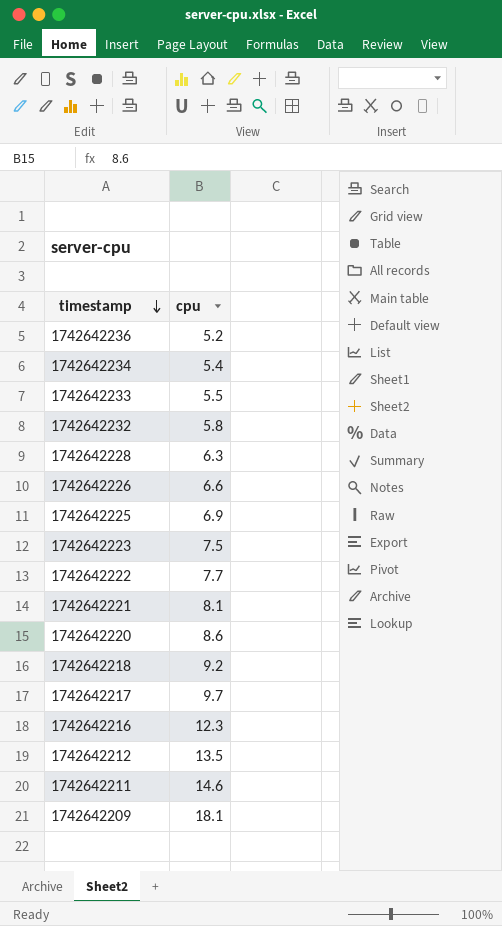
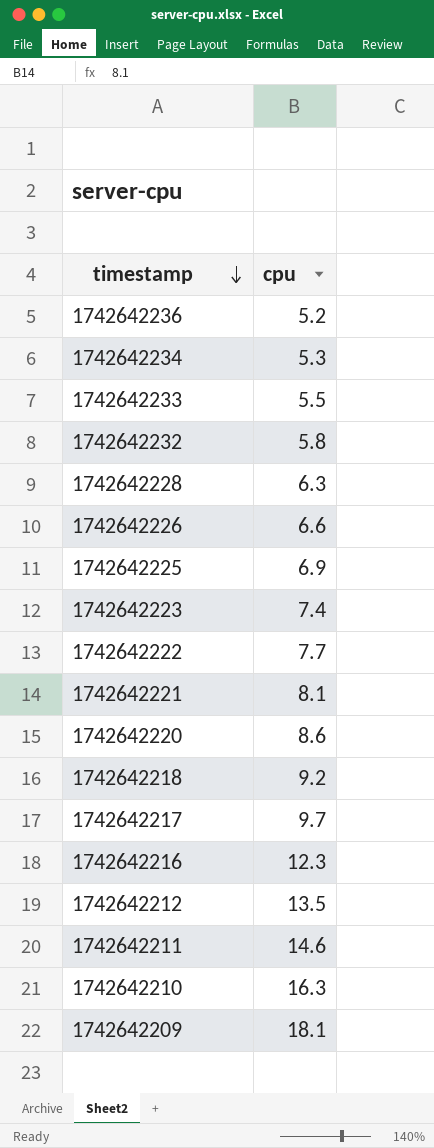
1742642234 | cpu: 5.4 -> 5.3
1742642223 | cpu: 7.5 -> 7.4
row 1742642210: none -> 16.3

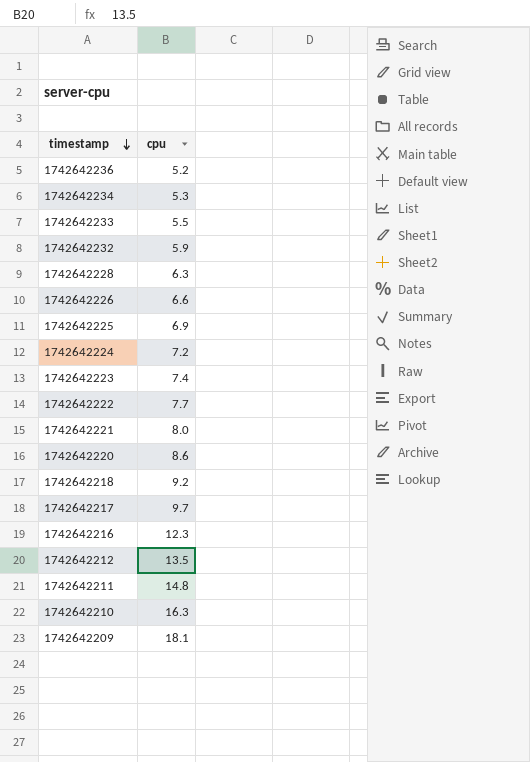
1742642232 | cpu: 5.8 -> 5.9
row 1742642224: none -> 7.2
1742642221 | cpu: 8.1 -> 8.0
1742642211 | cpu: 14.6 -> 14.8

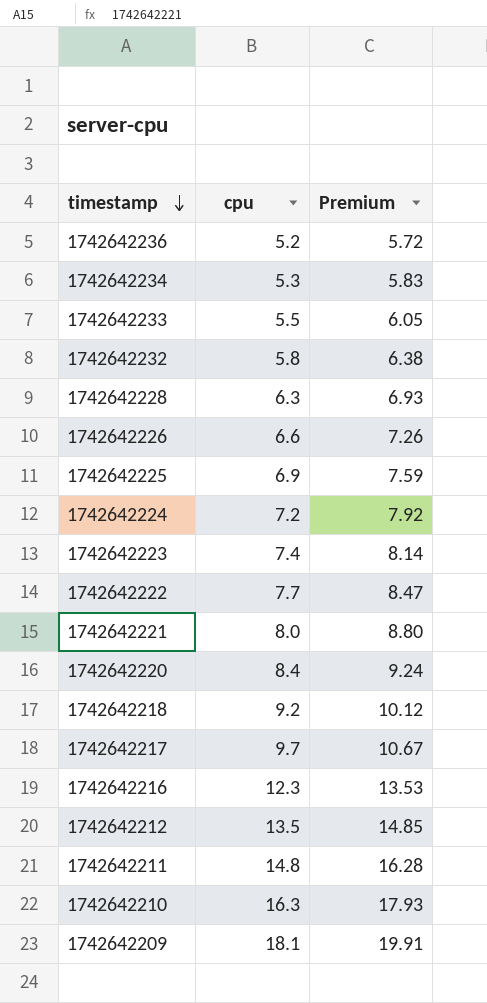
column Premium | formula: none -> [cpu] * 1.1
1742642232 | cpu: 5.9 -> 5.8
1742642220 | cpu: 8.6 -> 8.4

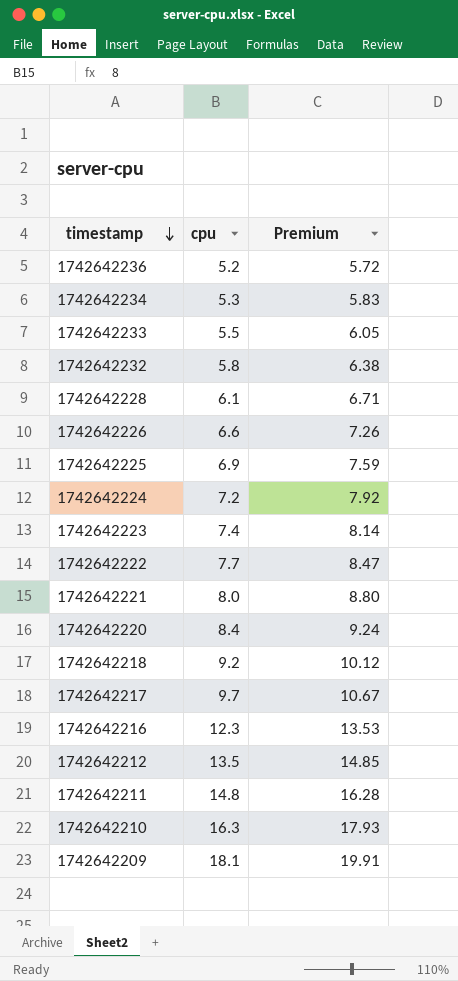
1742642228 | cpu: 6.3 -> 6.1
1742642228 | Premium: 6.93 -> 6.71

